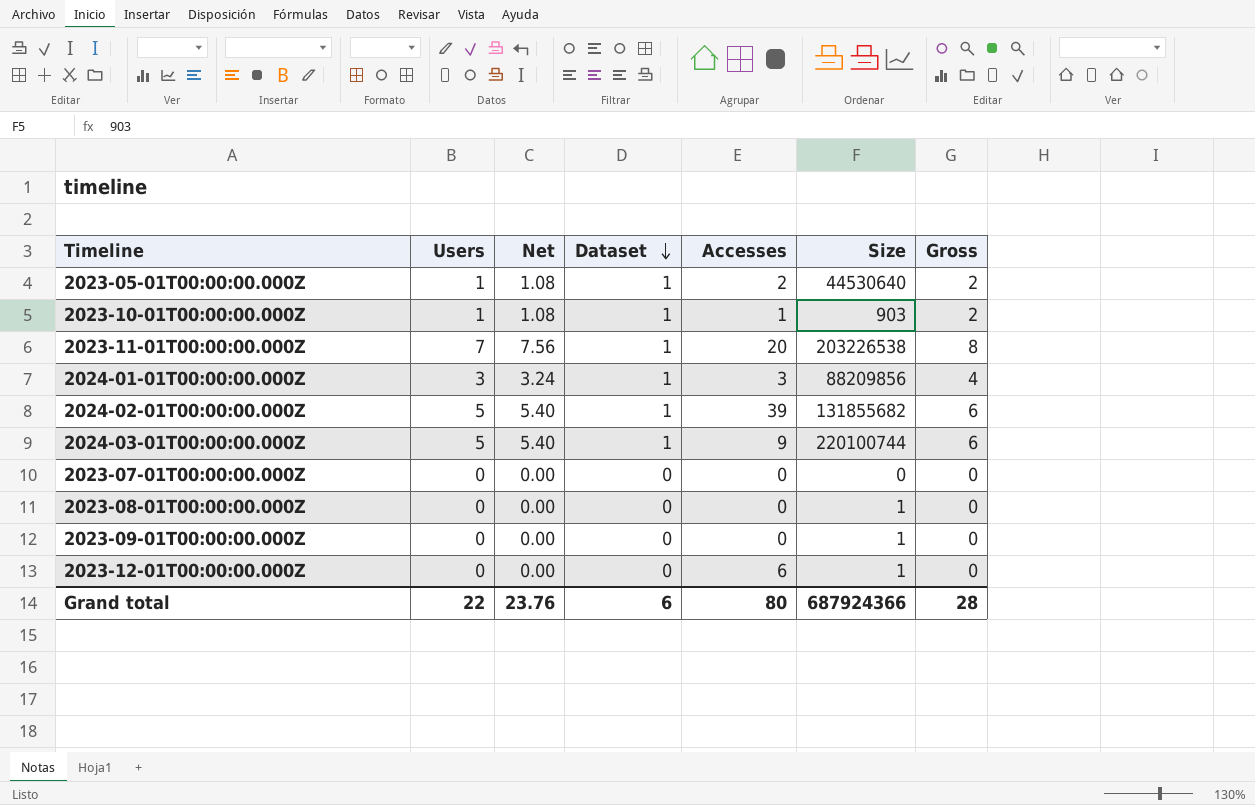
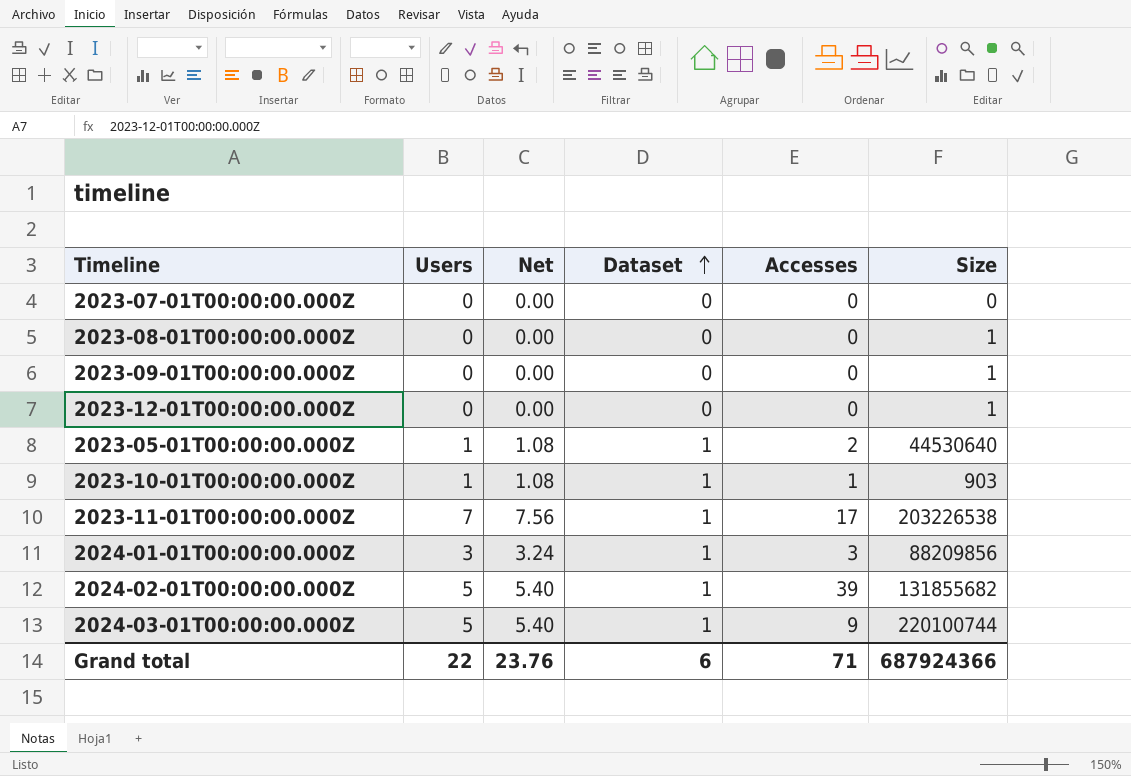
row order: Dataset descending -> Dataset ascending
column Gross | formula: [Users] + [Dataset] -> none
2023-12-01T00:00:00.000Z | Accesses: 6 -> 0
2023-11-01T00:00:00.000Z | Accesses: 20 -> 17
Grand total | Accesses: 80 -> 71

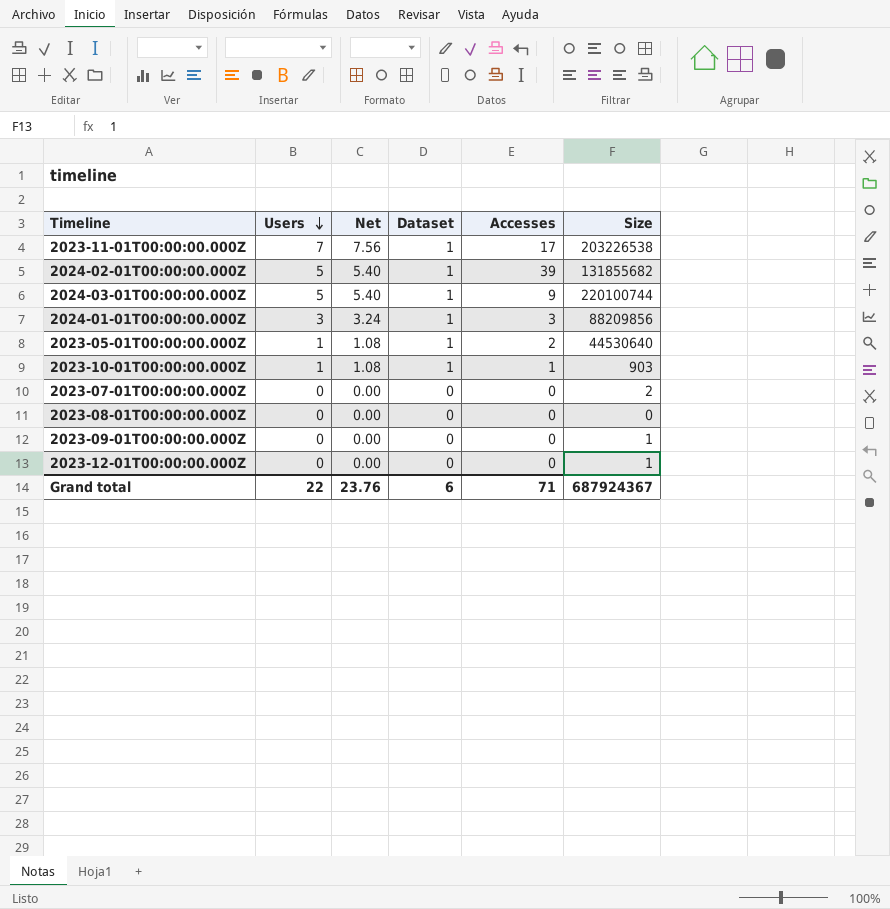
row order: Dataset ascending -> Users descending
2023-07-01T00:00:00.000Z | Size: 0 -> 2
2023-08-01T00:00:00.000Z | Size: 1 -> 0
Grand total | Size: 687924366 -> 687924367

